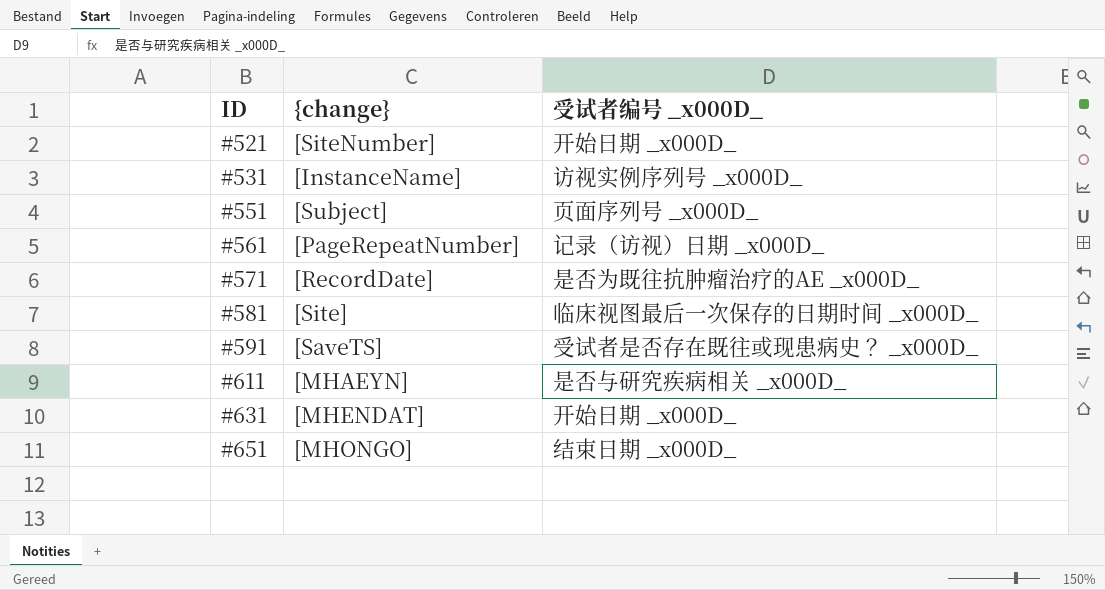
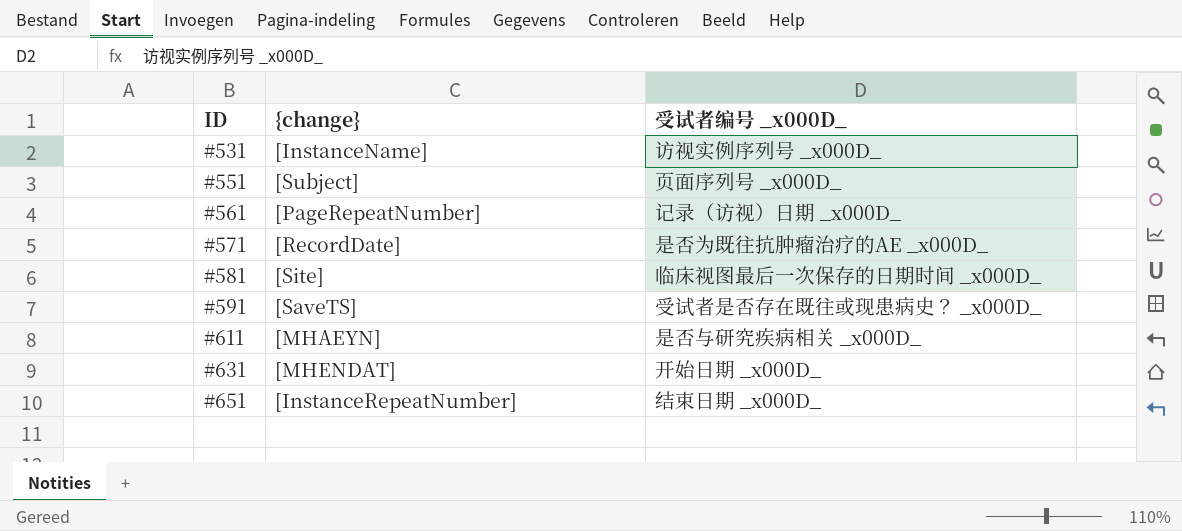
row #521: [SiteNumber] | 开始日期 _x000D_ -> none
#651 | {change}: [MHONGO] -> [InstanceRepeatNumber]

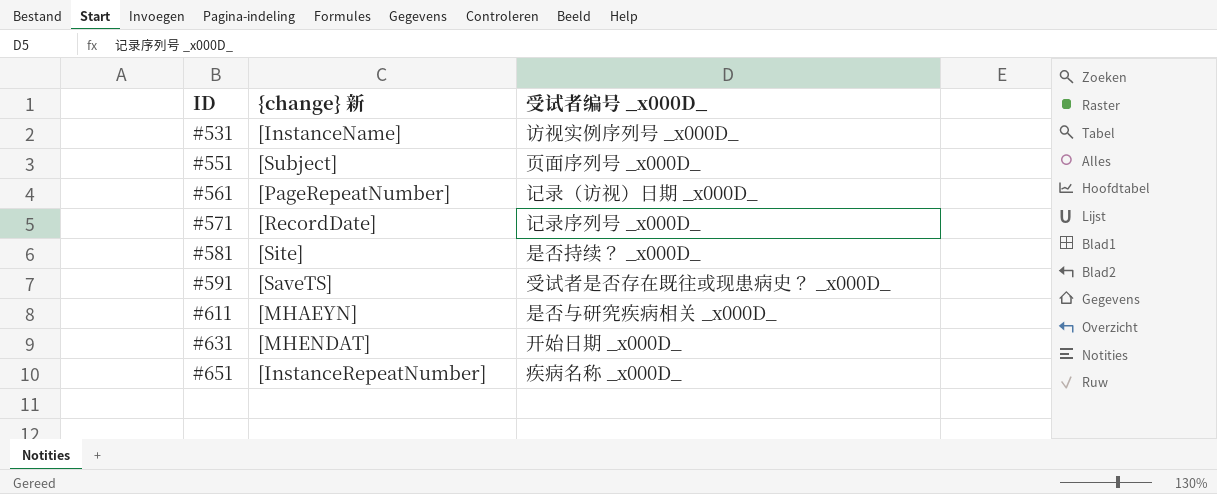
column name: {change} -> {change} 新
#571 | 受试者编号 _x000D_: 是否为既往抗肿瘤治疗的AE _x000D_ -> 记录序列号 _x000D_
#581 | 受试者编号 _x000D_: 临床视图最后一次保存的日期时间 _x000D_ -> 是否持续？ _x000D_
#651 | 受试者编号 _x000D_: 结束日期 _x000D_ -> 疾病名称 _x000D_

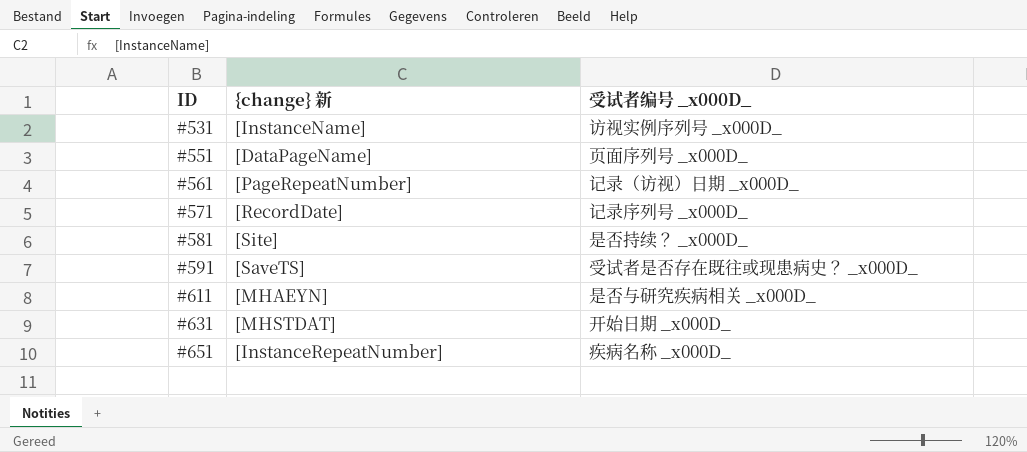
#551 | {change} 新: [Subject] -> [DataPageName]
#631 | {change} 新: [MHENDAT] -> [MHSTDAT]

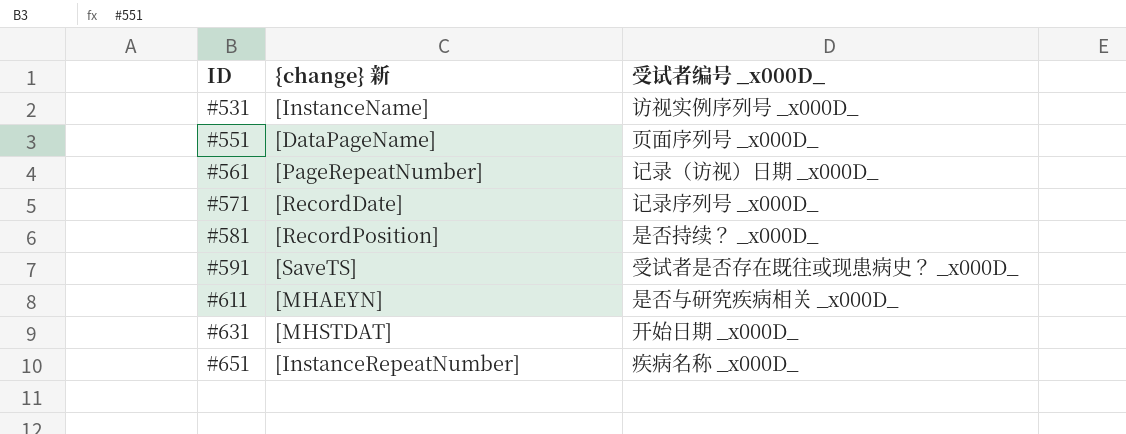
#581 | {change} 新: [Site] -> [RecordPosition]

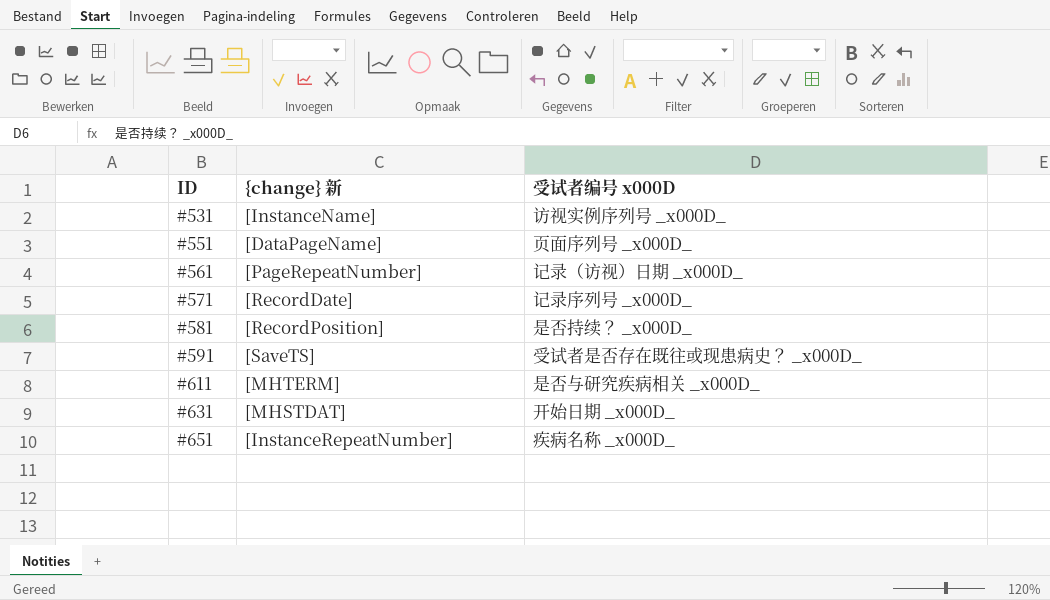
column name: 受试者编号 _x000D_ -> 受试者编号 x000D
#611 | {change} 新: [MHAEYN] -> [MHTERM]

